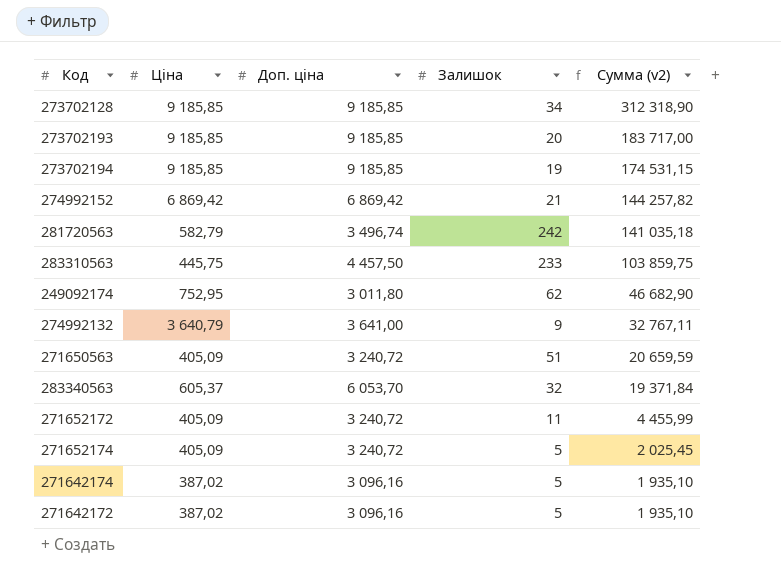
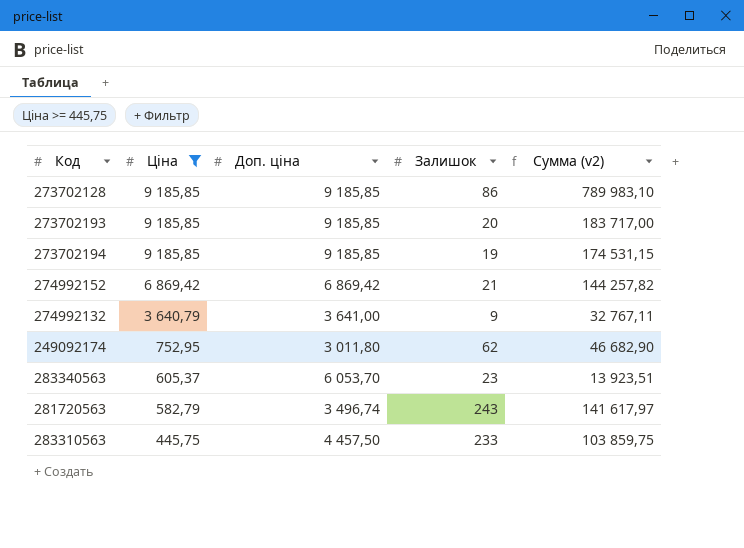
filter: none -> Ціна >= 445,75
row order: Сумма (v2) descending -> Ціна descending
273702128 | Залишок: 34 -> 86
273702128 | Сумма (v2): 312 318,90 -> 789 983,10
283340563 | Залишок: 32 -> 23
283340563 | Сумма (v2): 19 371,84 -> 13 923,51
281720563 | Залишок: 242 -> 243
281720563 | Сумма (v2): 141 035,18 -> 141 617,97

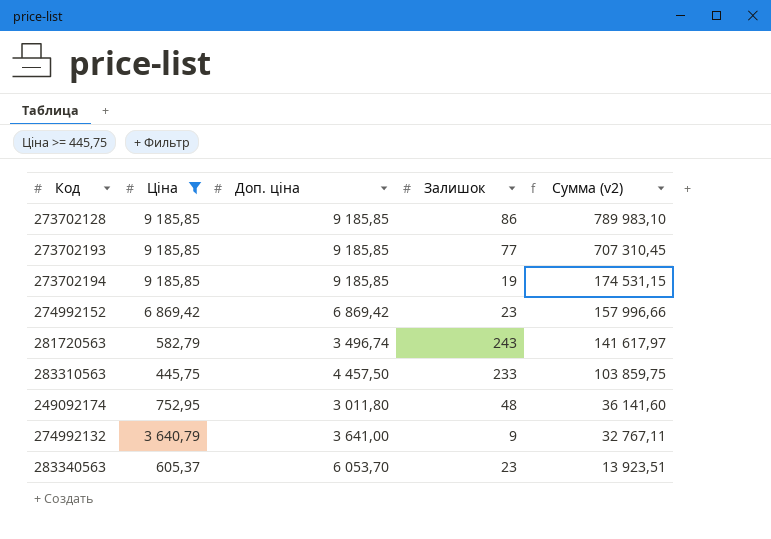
row order: Ціна descending -> Сумма (v2) descending
273702193 | Залишок: 20 -> 77
273702193 | Сумма (v2): 183 717,00 -> 707 310,45
274992152 | Залишок: 21 -> 23
274992152 | Сумма (v2): 144 257,82 -> 157 996,66
249092174 | Залишок: 62 -> 48
249092174 | Сумма (v2): 46 682,90 -> 36 141,60

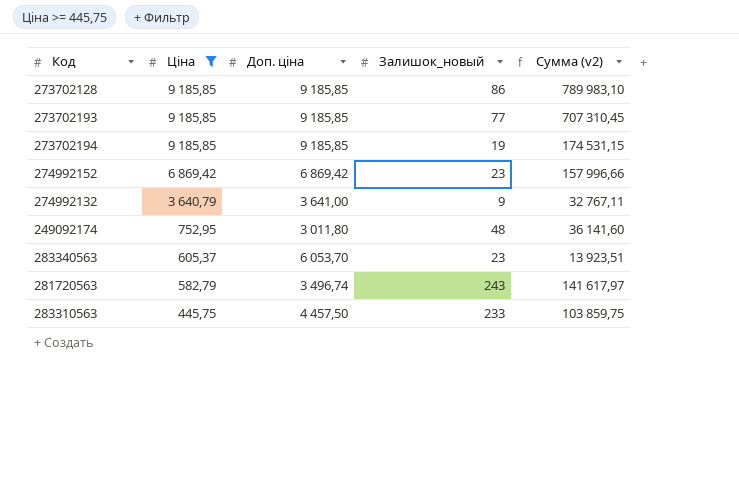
row order: Сумма (v2) descending -> Ціна descending
column name: Залишок -> Залишок_новый

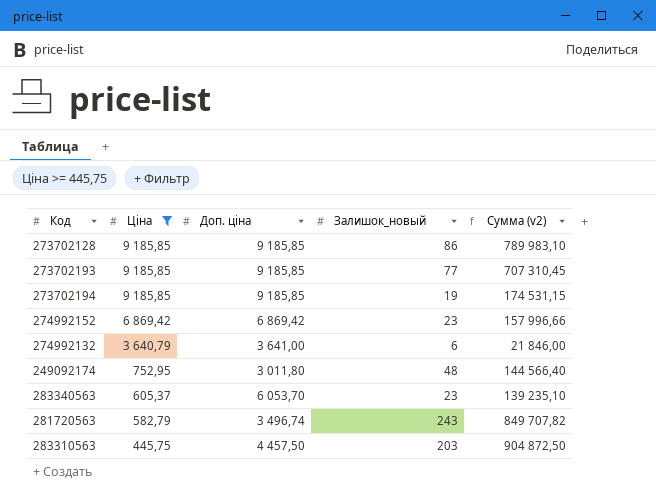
column Сумма (v2) | formula: [Ціна] * [Залишок_новый] -> [Доп. ціна] * [Залишок_новый]
274992132 | Залишок_новый: 9 -> 6
283310563 | Залишок_новый: 233 -> 203

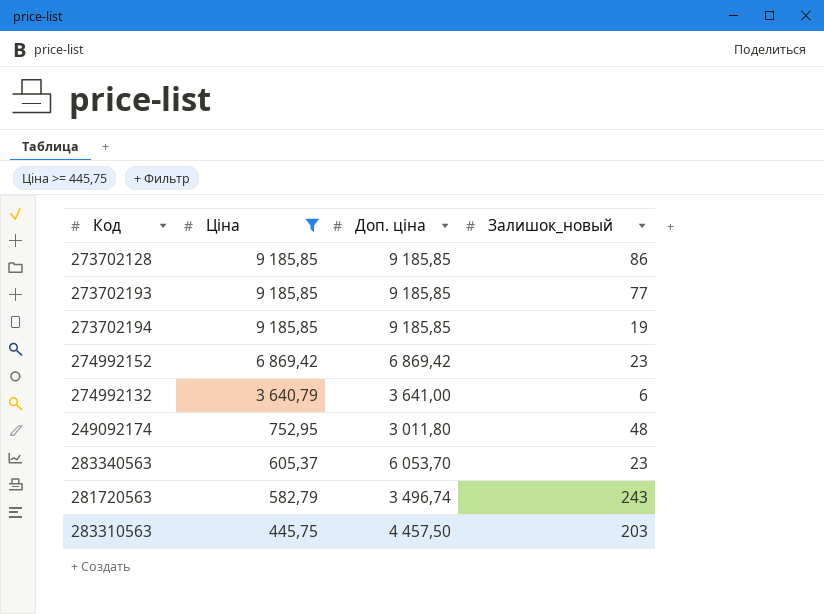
column Сумма (v2) | formula: [Доп. ціна] * [Залишок_новый] -> none

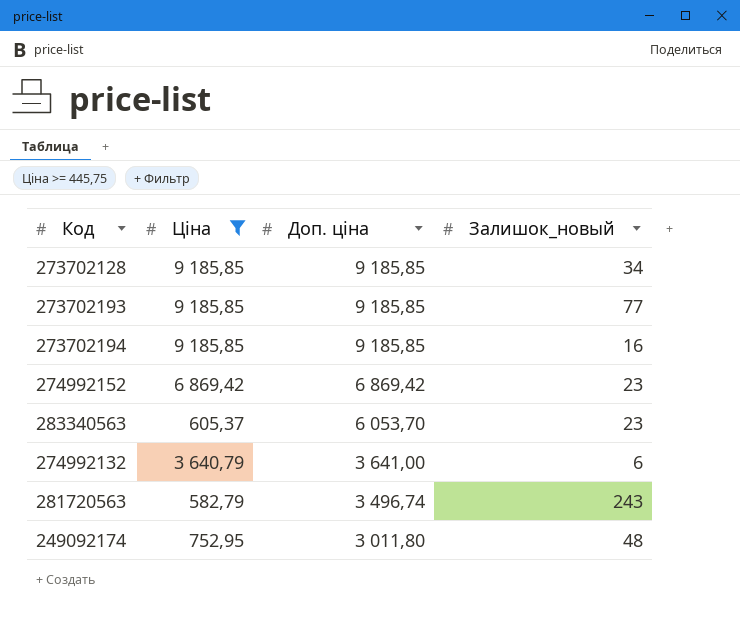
row order: Ціна descending -> Доп. ціна descending
row 283310563: 445,75 | 4 457,50 | 203 -> none
273702128 | Залишок_новый: 86 -> 34
273702194 | Залишок_новый: 19 -> 16

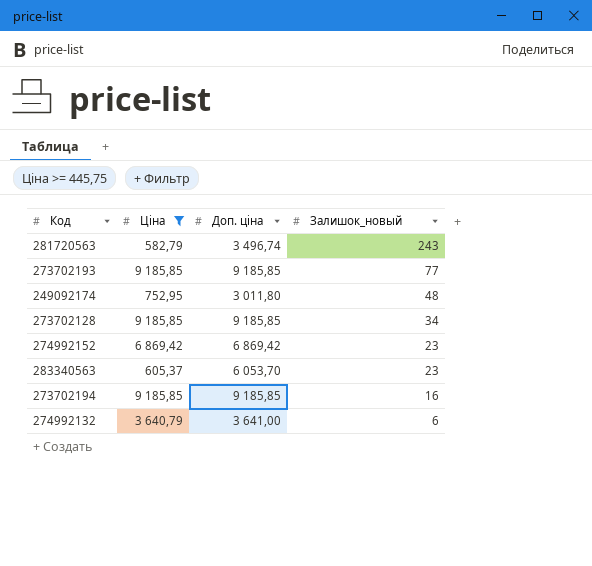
row order: Доп. ціна descending -> Залишок_новый descending

